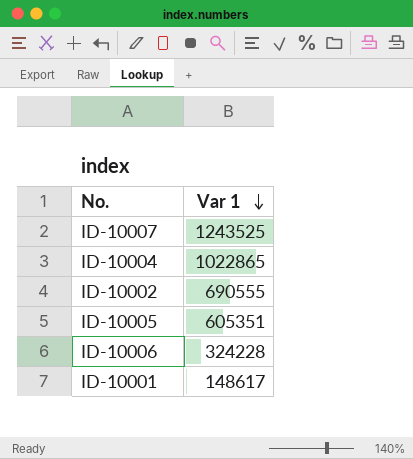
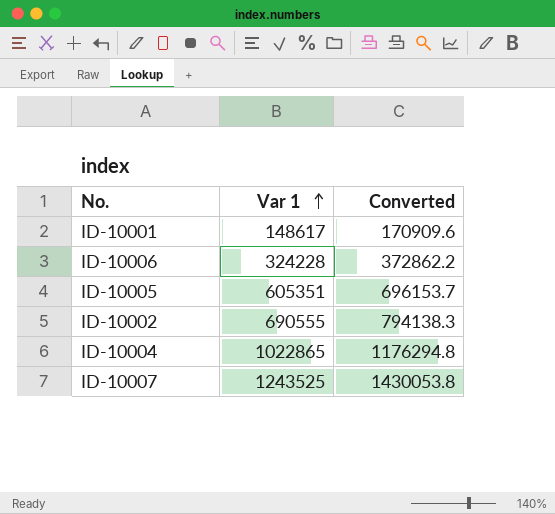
row order: Var 1 descending -> Var 1 ascending
column Converted | formula: none -> [Var 1] * 1.15

